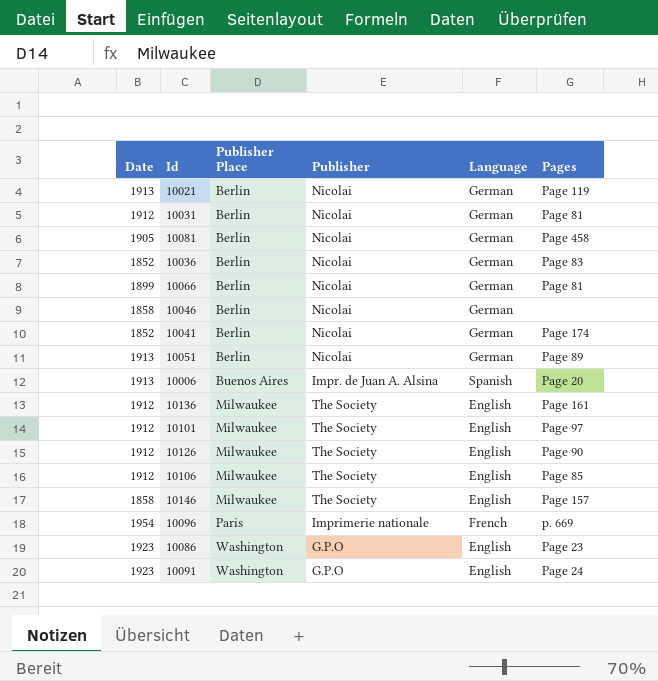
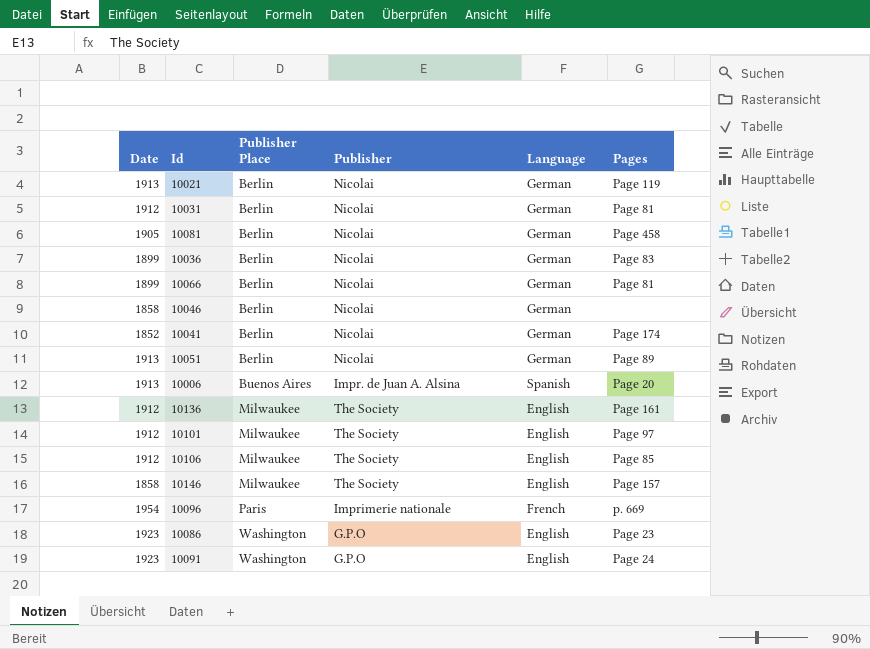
row 10126: 1912 | Milwaukee | The Society | English | Page 90 -> none
10036 | Date: 1852 -> 1899

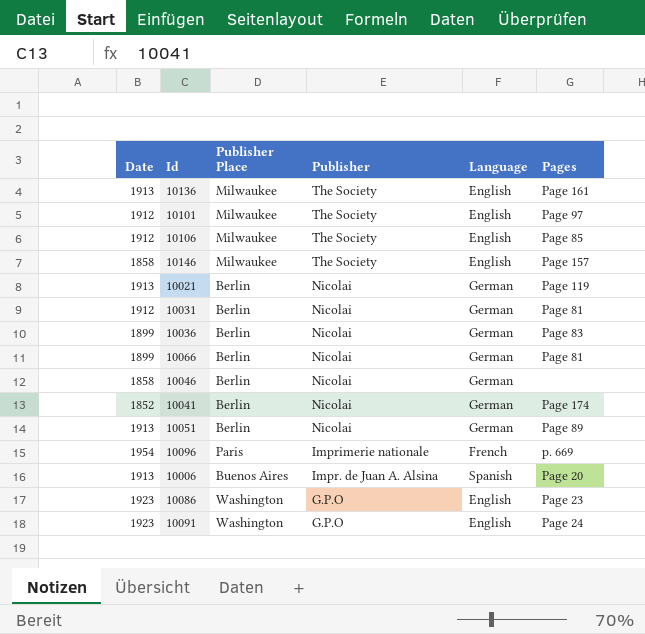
row order: Publisher Place ascending -> Publisher descending
row 10081: 1905 | Berlin | Nicolai | German | Page 458 -> none
10136 | Date: 1912 -> 1913

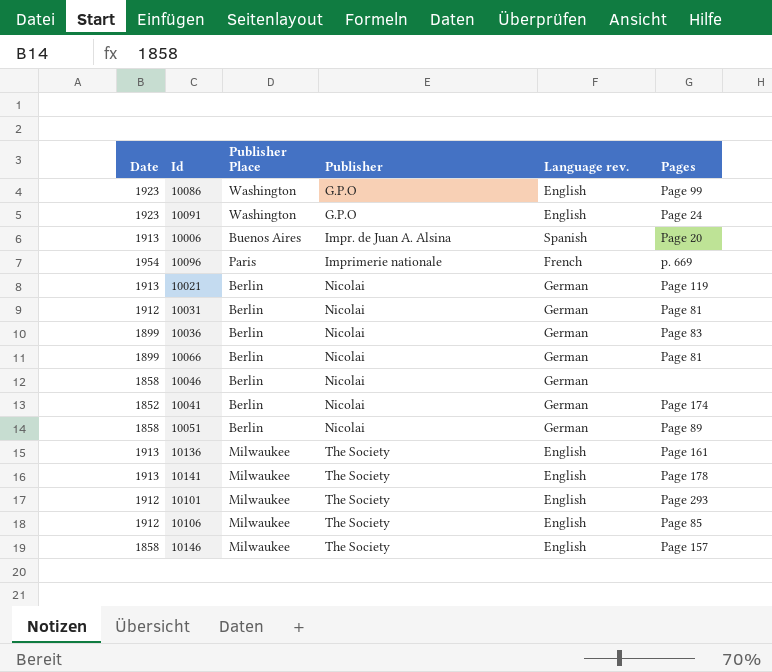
row order: Publisher descending -> Publisher ascending
column name: Language -> Language rev.
10086 | Pages: Page 23 -> Page 99
10051 | Date: 1913 -> 1858
row 10141: none -> 1913 | Milwaukee | The Society | English | Page 178
10101 | Pages: Page 97 -> Page 293

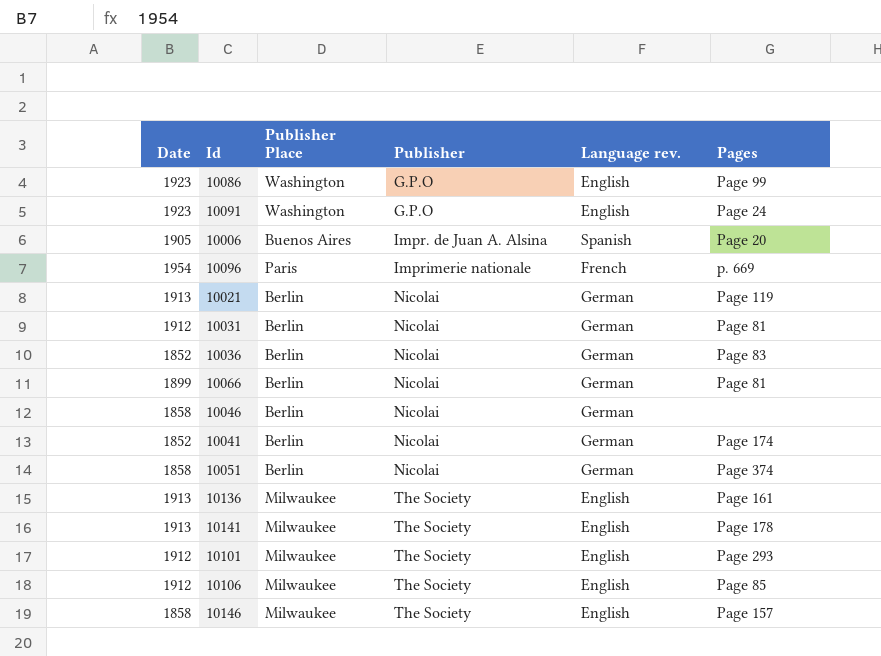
10006 | Date: 1913 -> 1905
10036 | Date: 1899 -> 1852
10051 | Pages: Page 89 -> Page 374

